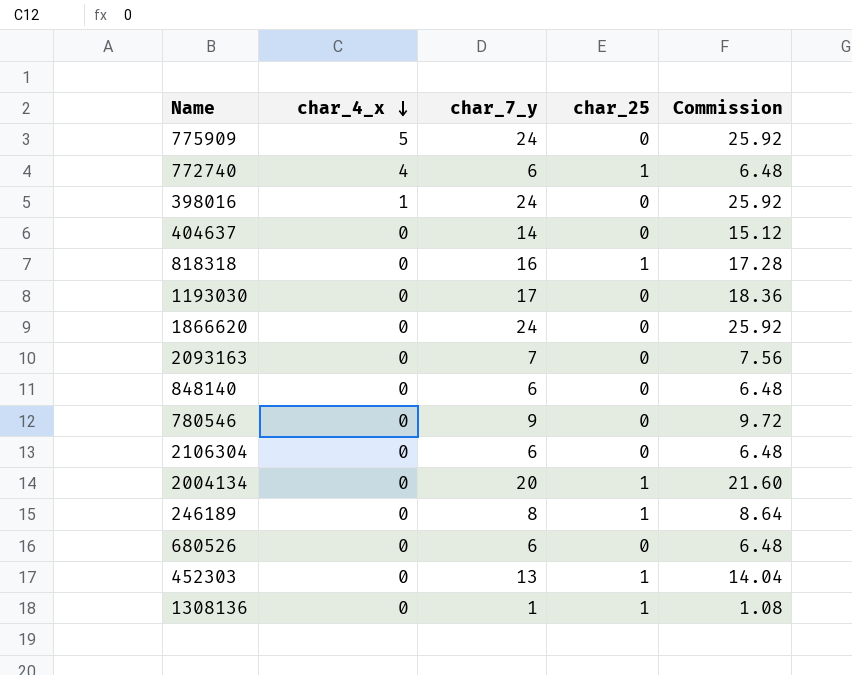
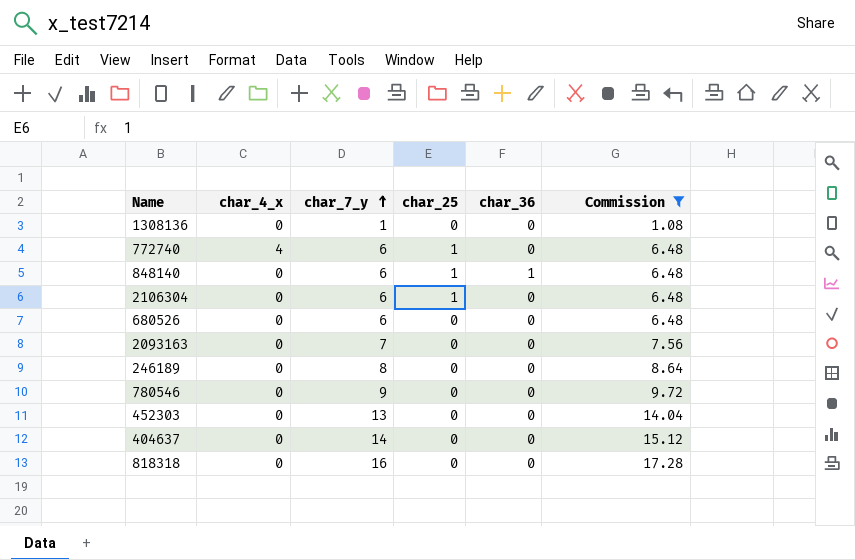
filter: none -> Commission <= 17.28
row order: char_4_x descending -> char_7_y ascending
column char_36 | position: none -> 5
1308136 | char_25: 1 -> 0
848140 | char_25: 0 -> 1
2106304 | char_25: 0 -> 1
246189 | char_25: 1 -> 0
452303 | char_25: 1 -> 0
818318 | char_25: 1 -> 0

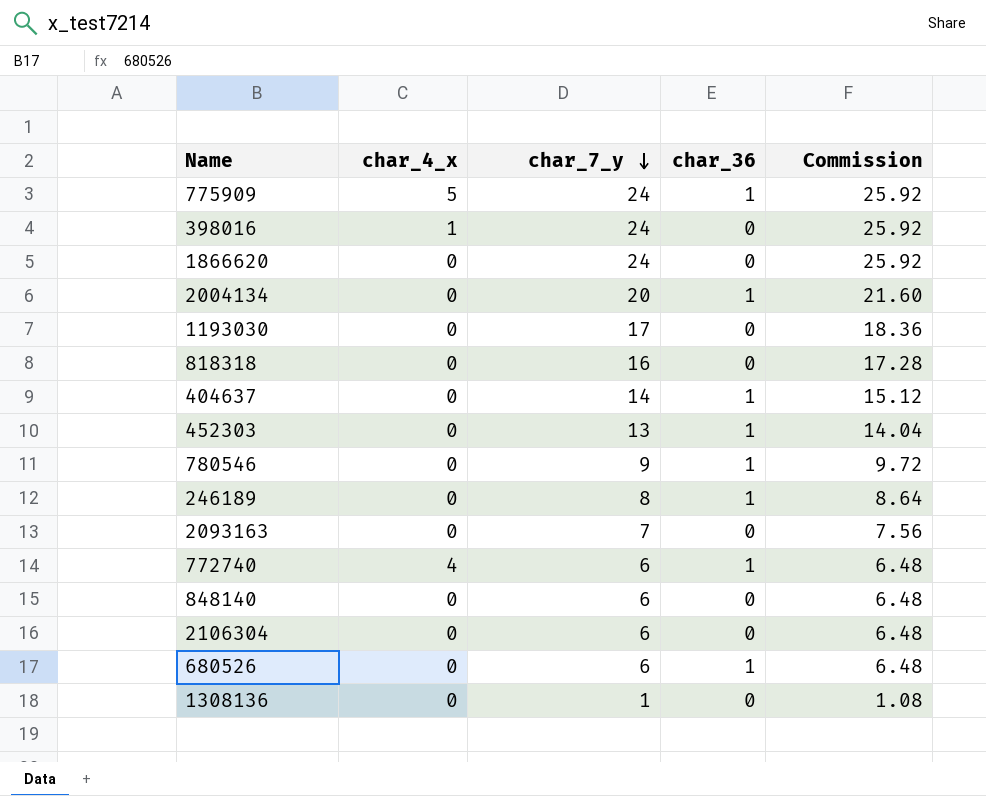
filter: Commission <= 17.28 -> none
row order: char_7_y ascending -> char_7_y descending
column char_25 | position: 4 -> none
404637 | char_36: 0 -> 1
452303 | char_36: 0 -> 1
780546 | char_36: 0 -> 1
246189 | char_36: 0 -> 1
772740 | char_36: 0 -> 1
848140 | char_36: 1 -> 0
680526 | char_36: 0 -> 1

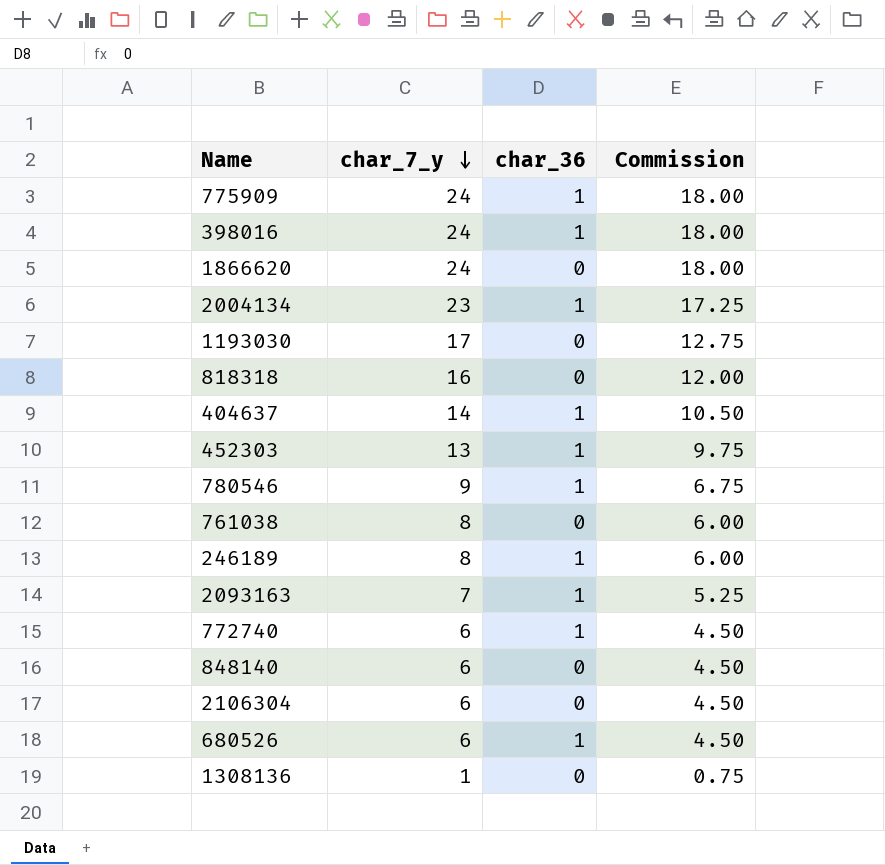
column char_4_x | position: 2 -> none
column Commission | formula: [char_7_y] * 1.08 -> [char_7_y] * 0.75
398016 | char_36: 0 -> 1
2004134 | char_7_y: 20 -> 23
row 761038: none -> 8 | 0 | 6.00
2093163 | char_36: 0 -> 1

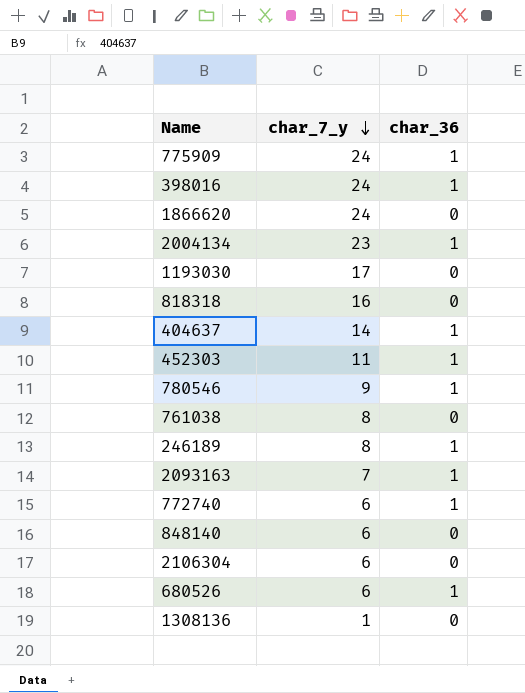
column Commission | formula: [char_7_y] * 0.75 -> none
452303 | char_7_y: 13 -> 11

